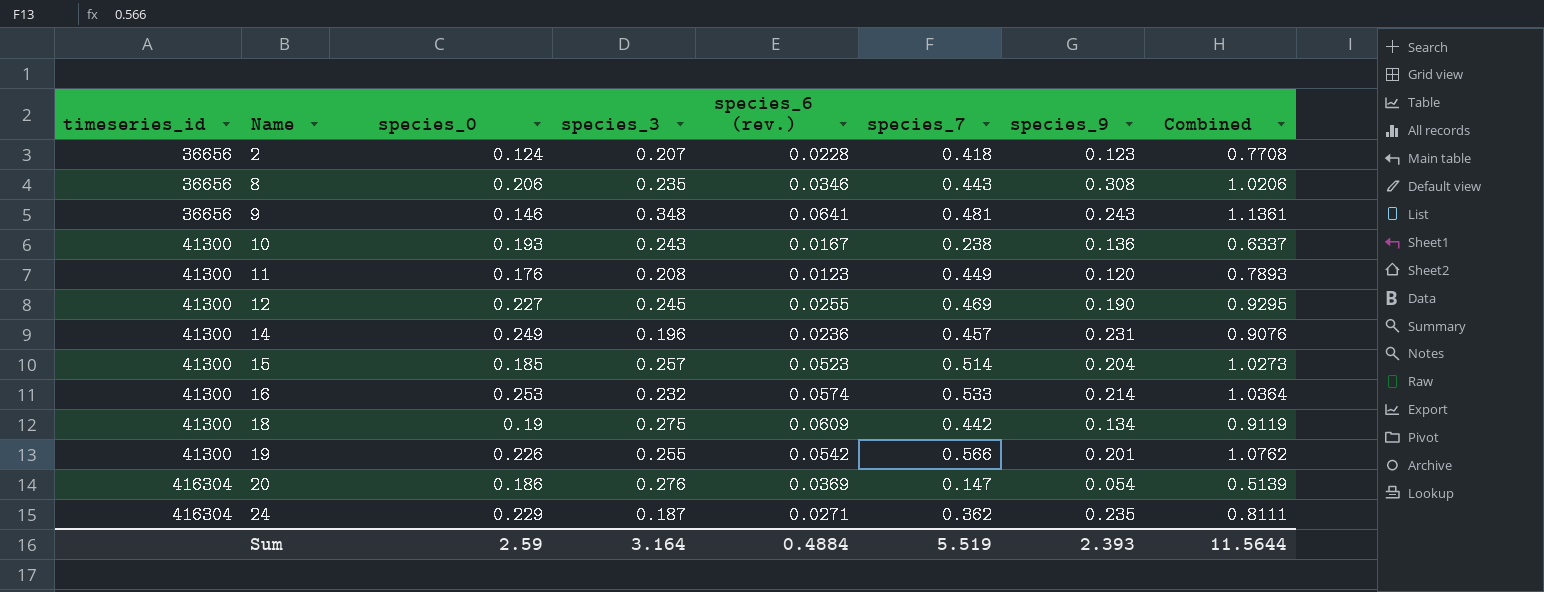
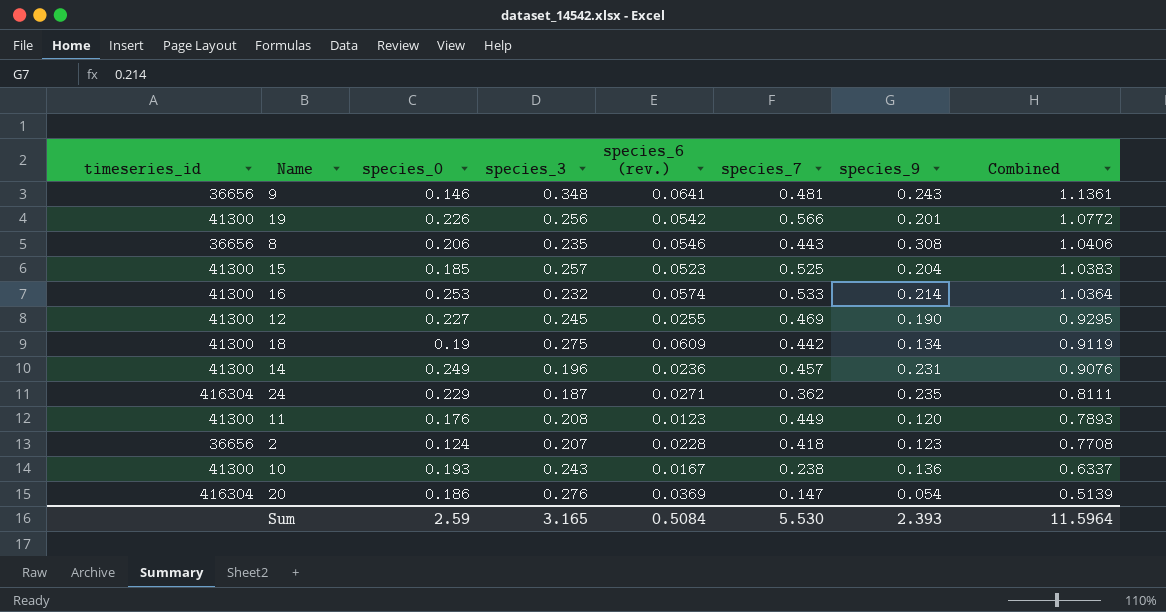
row order: timeseries_id ascending -> Combined descending
19 | species_3: 0.255 -> 0.256
19 | Combined: 1.0762 -> 1.0772
8 | species_6 (rev.): 0.0346 -> 0.0546
8 | Combined: 1.0206 -> 1.0406
15 | species_7: 0.514 -> 0.525
15 | Combined: 1.0273 -> 1.0383
Sum | species_3: 3.164 -> 3.165
Sum | species_6 (rev.): 0.4884 -> 0.5084
Sum | species_7: 5.519 -> 5.530
Sum | Combined: 11.5644 -> 11.5964

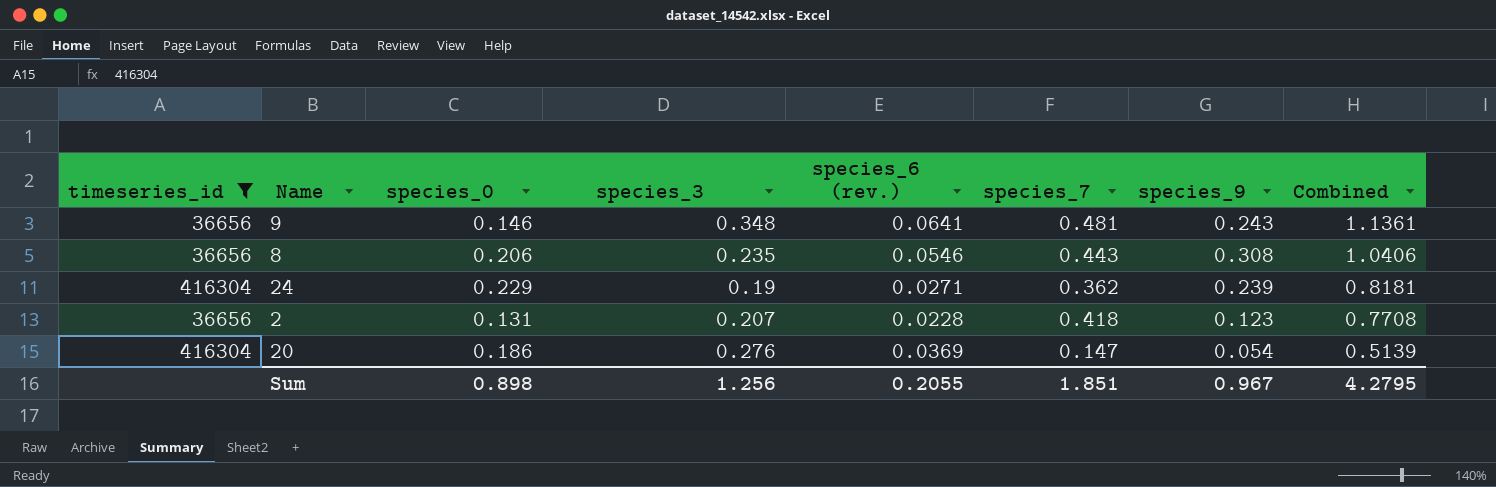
filter: none -> timeseries_id != 41300
24 | species_3: 0.187 -> 0.19
24 | species_9: 0.235 -> 0.239
24 | Combined: 0.8111 -> 0.8181
2 | species_0: 0.124 -> 0.131
Sum | species_0: 2.59 -> 0.898
Sum | species_3: 3.165 -> 1.256
Sum | species_6 (rev.): 0.5084 -> 0.2055
Sum | species_7: 5.530 -> 1.851
Sum | species_9: 2.393 -> 0.967
Sum | Combined: 11.5964 -> 4.2795

